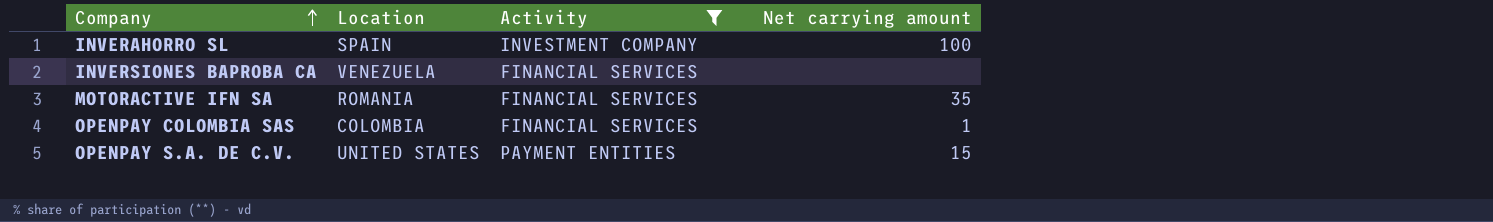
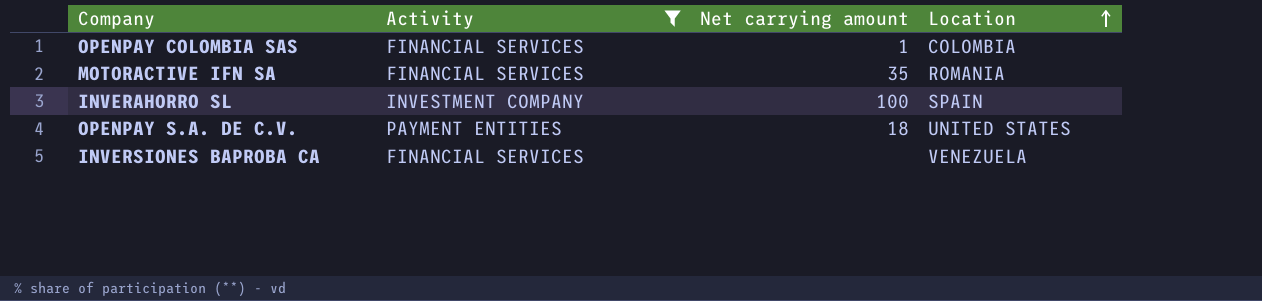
row order: Company ascending -> Location ascending
column Location | position: 2 -> 4
OPENPAY S.A. DE C.V. | Net carrying amount: 15 -> 18

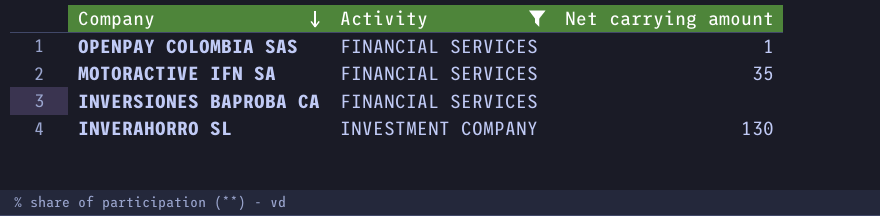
row order: Location ascending -> Company descending
column Location | position: 4 -> none
row OPENPAY S.A. DE C.V.: PAYMENT ENTITIES | 18 | UNITED STATES -> none
INVERAHORRO SL | Net carrying amount: 100 -> 130

